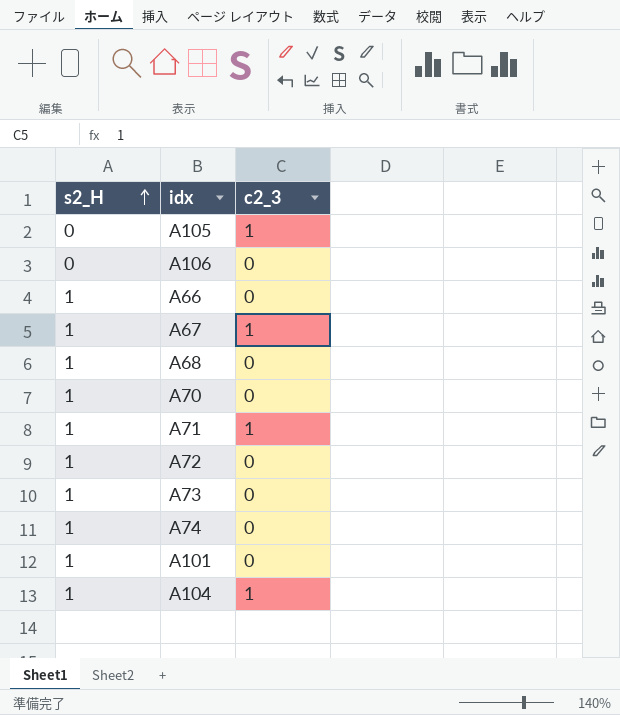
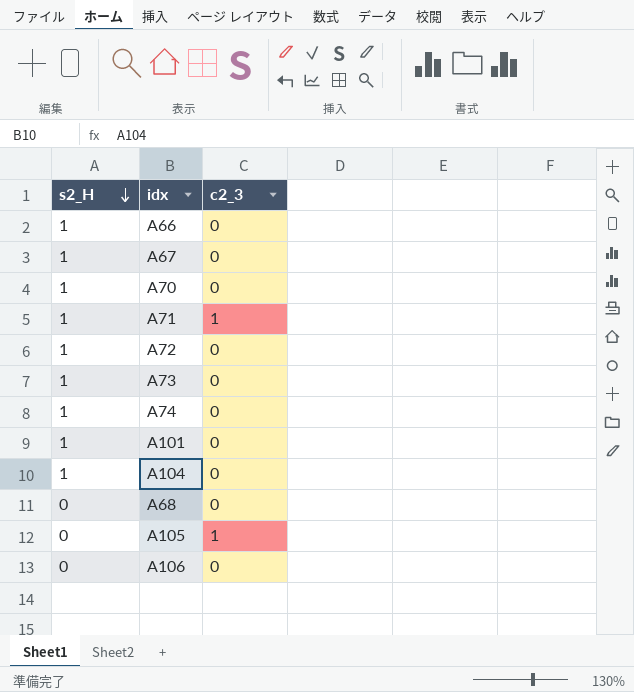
row order: s2_H ascending -> s2_H descending
A67 | c2_3: 1 -> 0
A104 | c2_3: 1 -> 0
A68 | s2_H: 1 -> 0

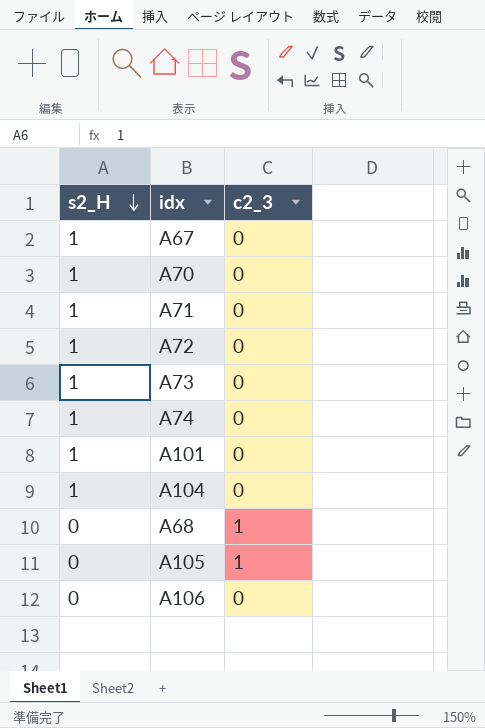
row A66: 1 | 0 -> none
A71 | c2_3: 1 -> 0
A68 | c2_3: 0 -> 1

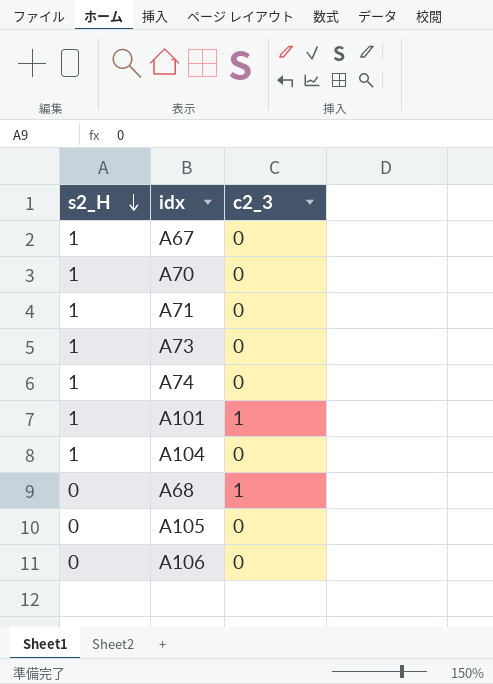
row A72: 1 | 0 -> none
A101 | c2_3: 0 -> 1
A105 | c2_3: 1 -> 0

